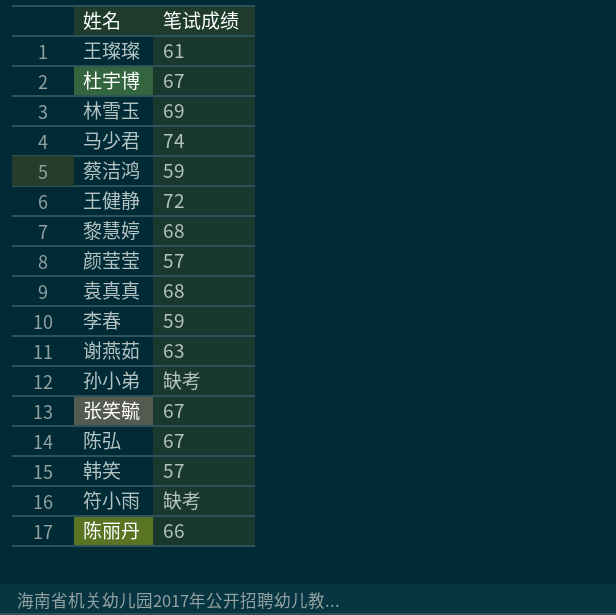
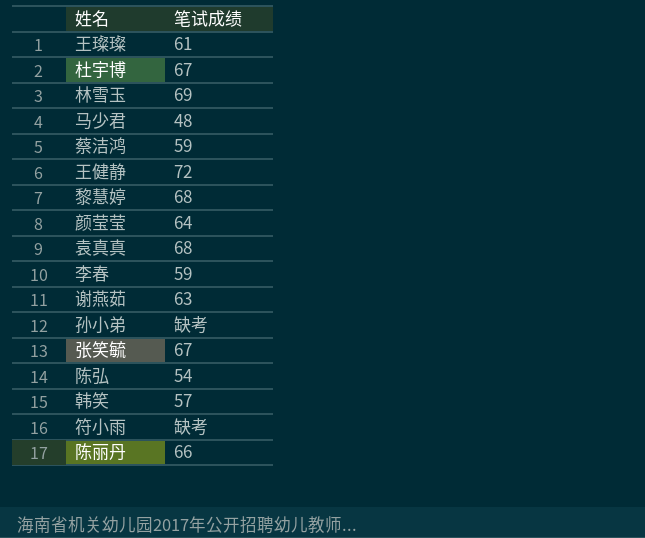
马少君 | 笔试成绩: 74 -> 48
颜莹莹 | 笔试成绩: 57 -> 64
陈弘 | 笔试成绩: 67 -> 54

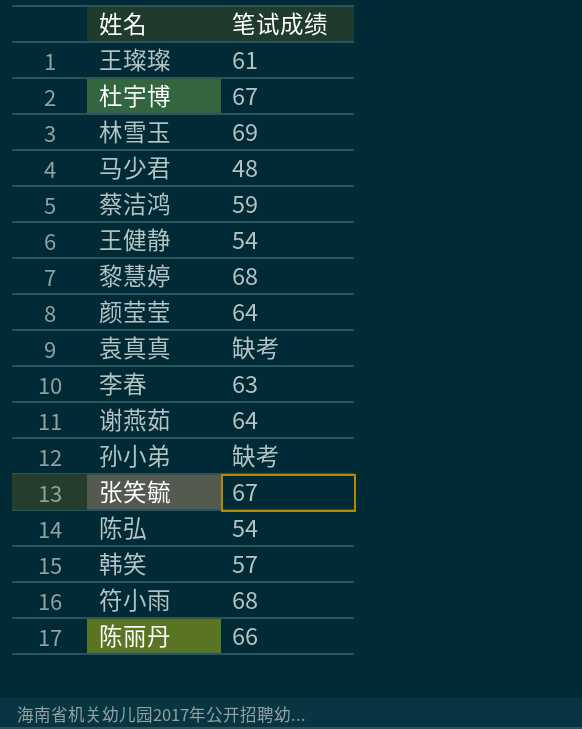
王健静 | 笔试成绩: 72 -> 54
袁真真 | 笔试成绩: 68 -> 缺考
李春 | 笔试成绩: 59 -> 63
谢燕茹 | 笔试成绩: 63 -> 64
符小雨 | 笔试成绩: 缺考 -> 68

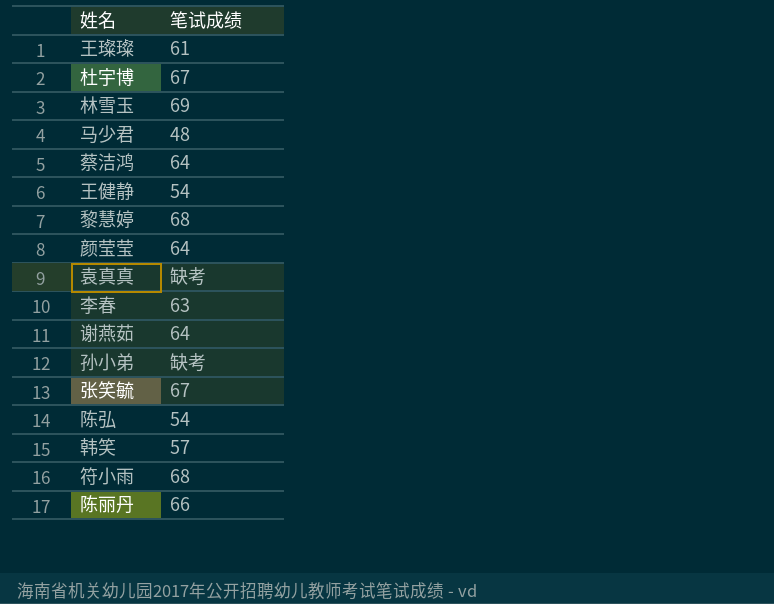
蔡洁鸿 | 笔试成绩: 59 -> 64

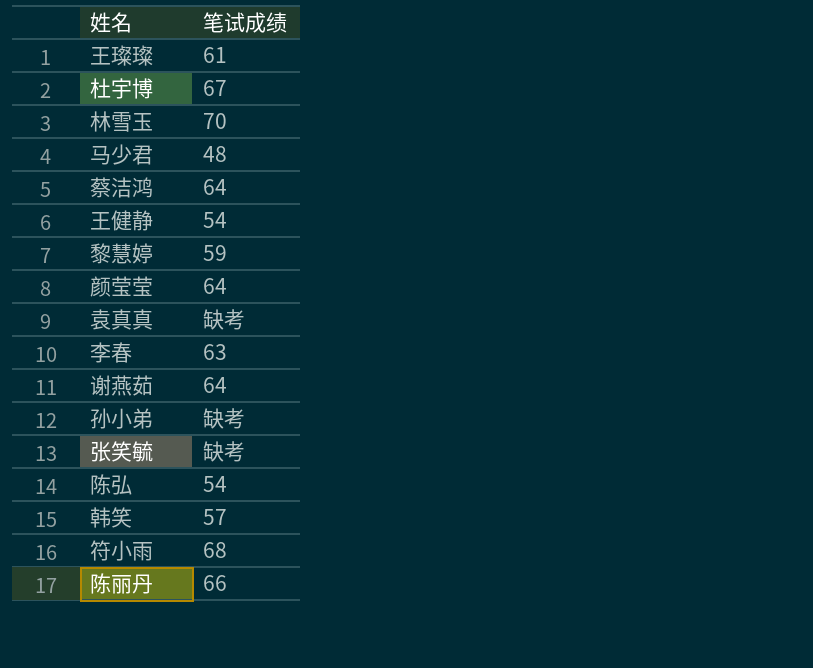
林雪玉 | 笔试成绩: 69 -> 70
黎慧婷 | 笔试成绩: 68 -> 59
张笑毓 | 笔试成绩: 67 -> 缺考

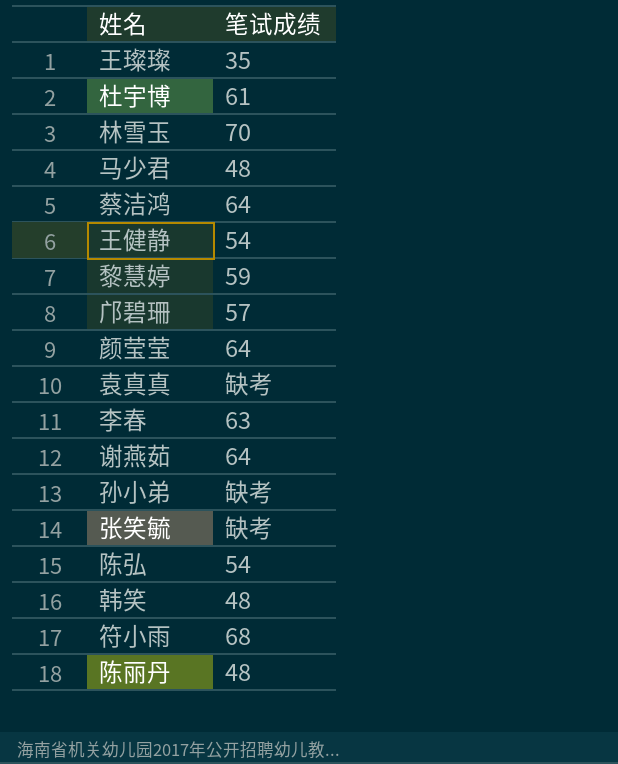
王璨璨 | 笔试成绩: 61 -> 35
杜宇博 | 笔试成绩: 67 -> 61
row 邝碧珊: none -> 57
韩笑 | 笔试成绩: 57 -> 48
陈丽丹 | 笔试成绩: 66 -> 48

